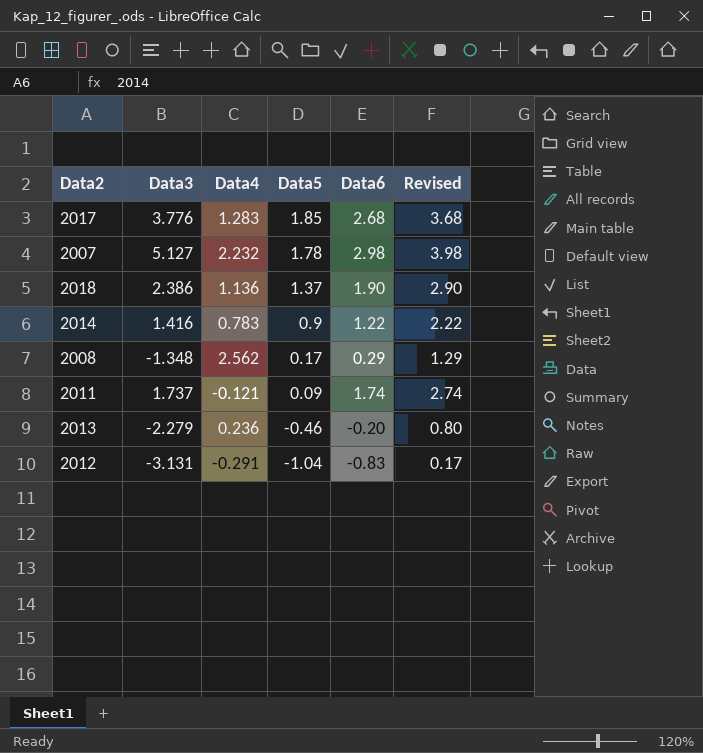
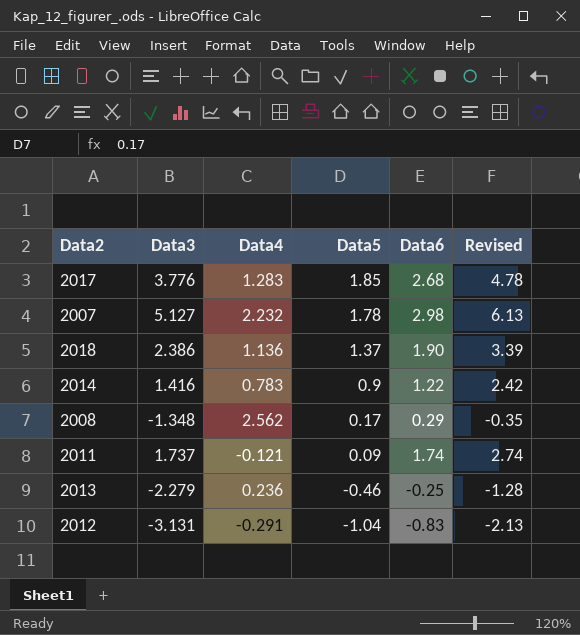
column Revised | formula: [Data6] + 1 -> [Data3] + 1
2013 | Data6: -0.20 -> -0.25

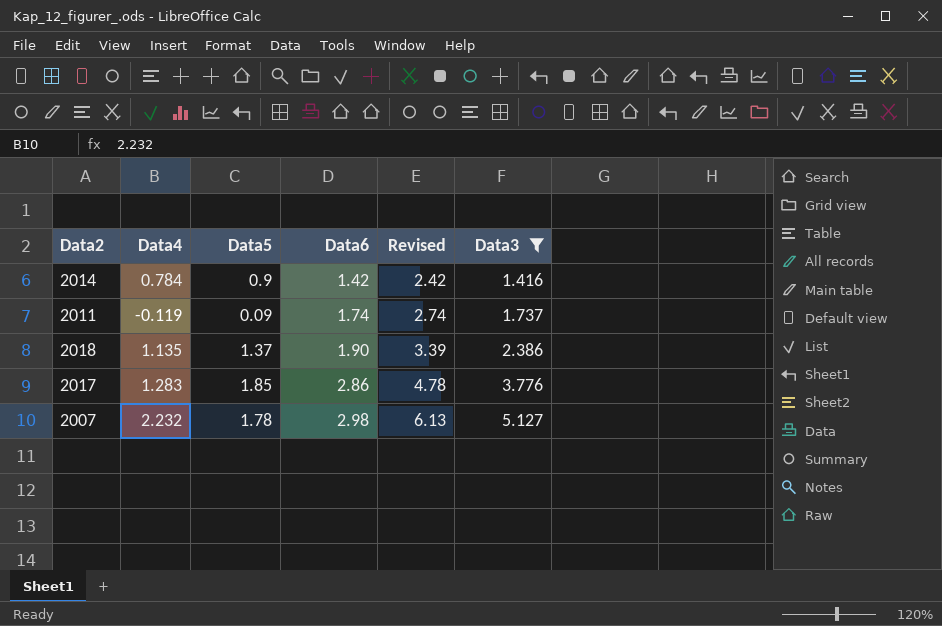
filter: none -> Data3 >= 1.416
row order: Data5 descending -> Data6 ascending
column Data3 | position: 2 -> 6
2014 | Data4: 0.783 -> 0.784
2014 | Data6: 1.22 -> 1.42
2011 | Data4: -0.121 -> -0.119
2018 | Data4: 1.136 -> 1.135
2017 | Data6: 2.68 -> 2.86

